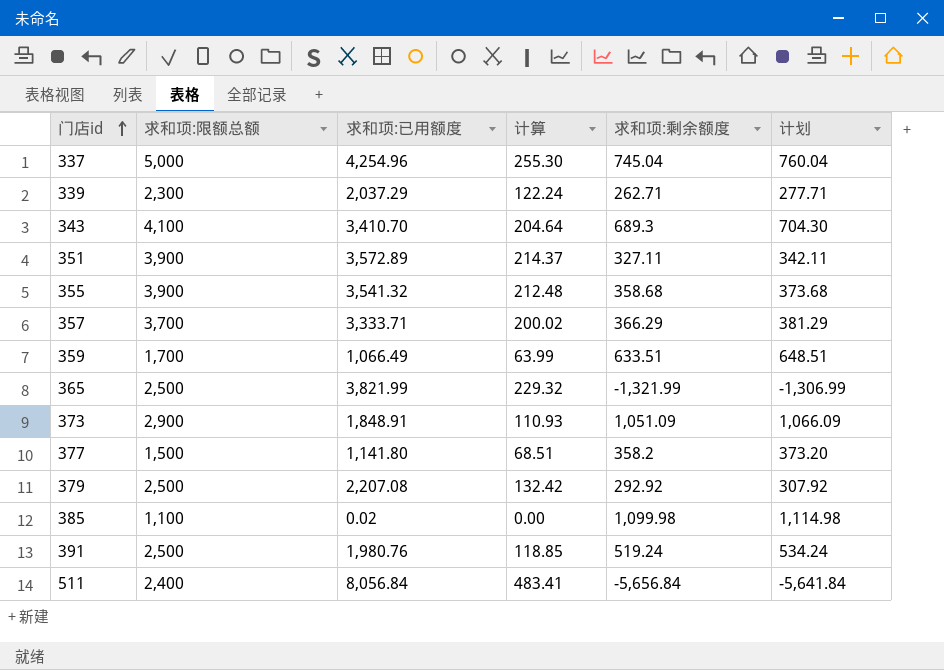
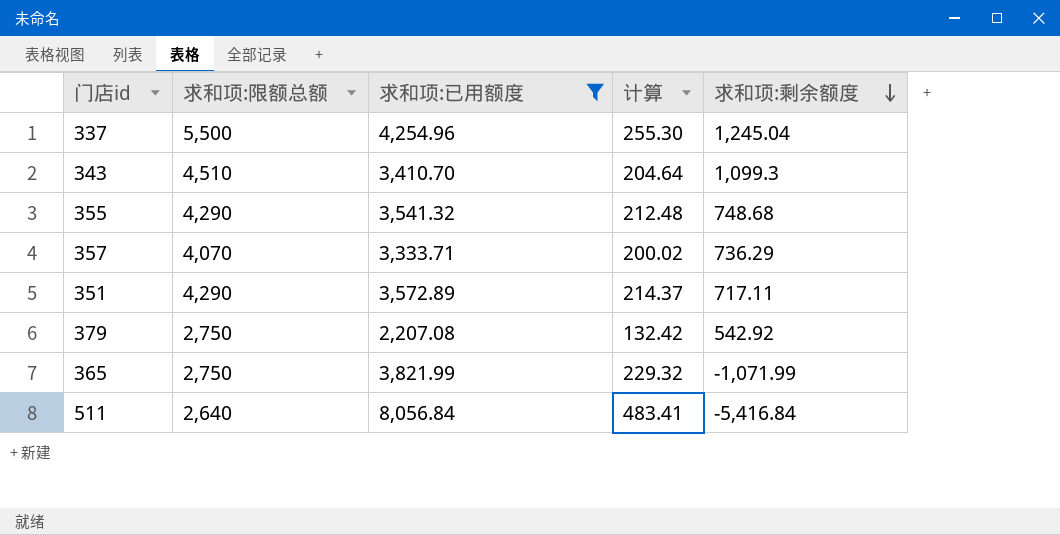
filter: none -> 求和项:已用额度 >= 2,207.08
row order: 门店id ascending -> 求和项:剩余额度 descending
column 计划 | formula: [求和项:剩余额度] + 15 -> none
337 | 求和项:限额总额: 5,000 -> 5,500
337 | 求和项:剩余额度: 745.04 -> 1,245.04
343 | 求和项:限额总额: 4,100 -> 4,510
343 | 求和项:剩余额度: 689.3 -> 1,099.3
355 | 求和项:限额总额: 3,900 -> 4,290
355 | 求和项:剩余额度: 358.68 -> 748.68
357 | 求和项:限额总额: 3,700 -> 4,070
357 | 求和项:剩余额度: 366.29 -> 736.29
351 | 求和项:限额总额: 3,900 -> 4,290
351 | 求和项:剩余额度: 327.11 -> 717.11
379 | 求和项:限额总额: 2,500 -> 2,750
379 | 求和项:剩余额度: 292.92 -> 542.92
365 | 求和项:限额总额: 2,500 -> 2,750
365 | 求和项:剩余额度: -1,321.99 -> -1,071.99
511 | 求和项:限额总额: 2,400 -> 2,640
511 | 求和项:剩余额度: -5,656.84 -> -5,416.84

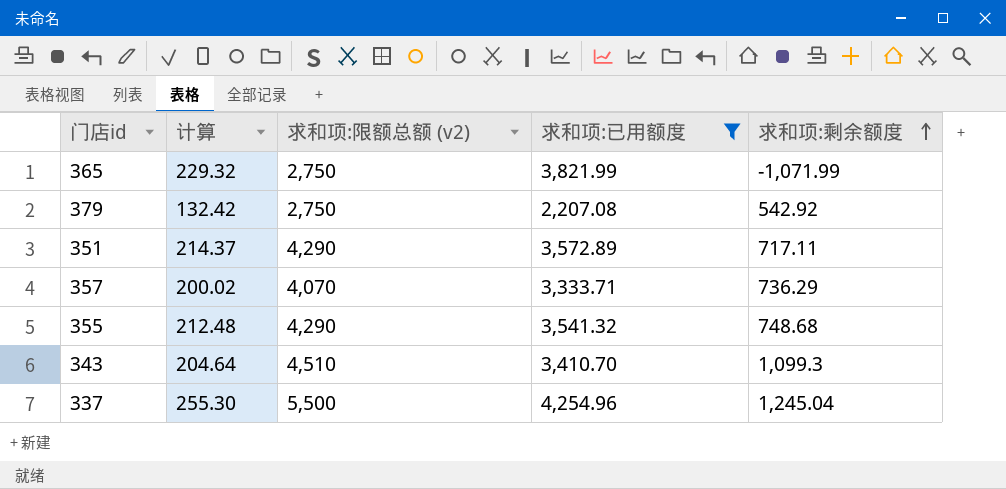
row order: 求和项:剩余额度 descending -> 求和项:剩余额度 ascending
column 计算 | position: 4 -> 2
column name: 求和项:限额总额 -> 求和项:限额总额 (v2)
row 511: 2,640 | 8,056.84 | 483.41 | -5,416.84 -> none

